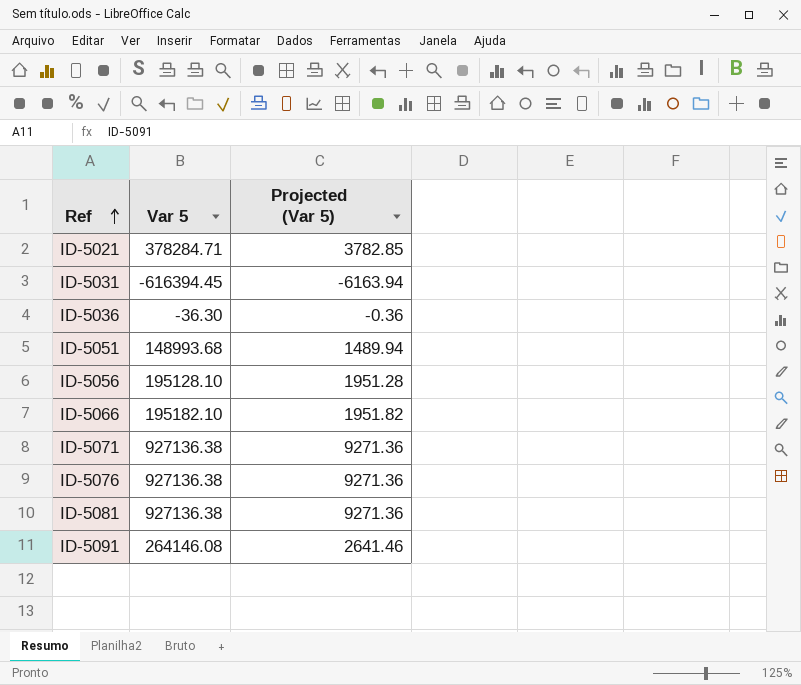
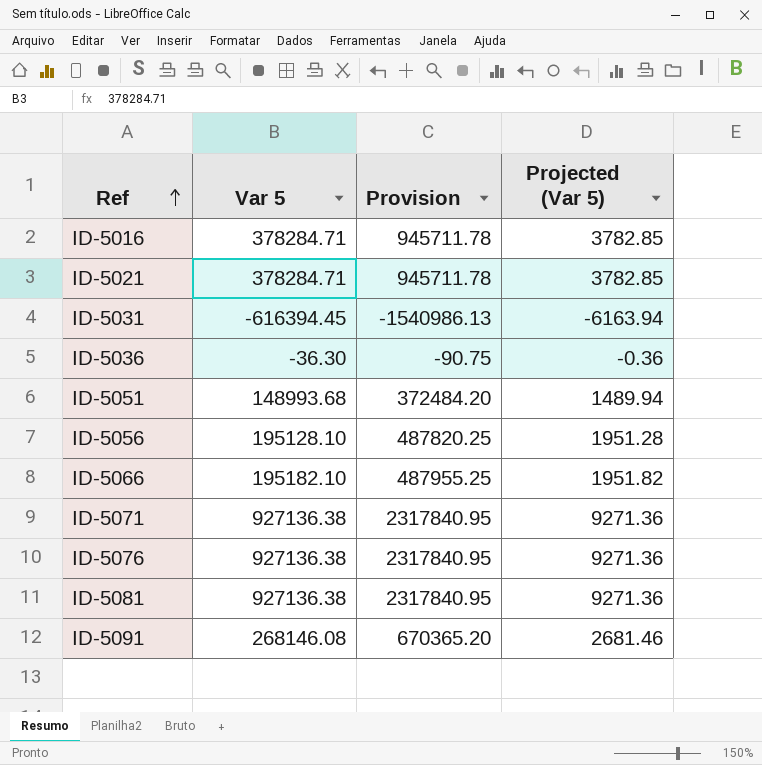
column Provision | formula: none -> [Var 5] * 2.5
row ID-5016: none -> 378284.71 | 945711.78 | 3782.85
ID-5091 | Var 5: 264146.08 -> 268146.08
ID-5091 | Projected (Var 5): 2641.46 -> 2681.46

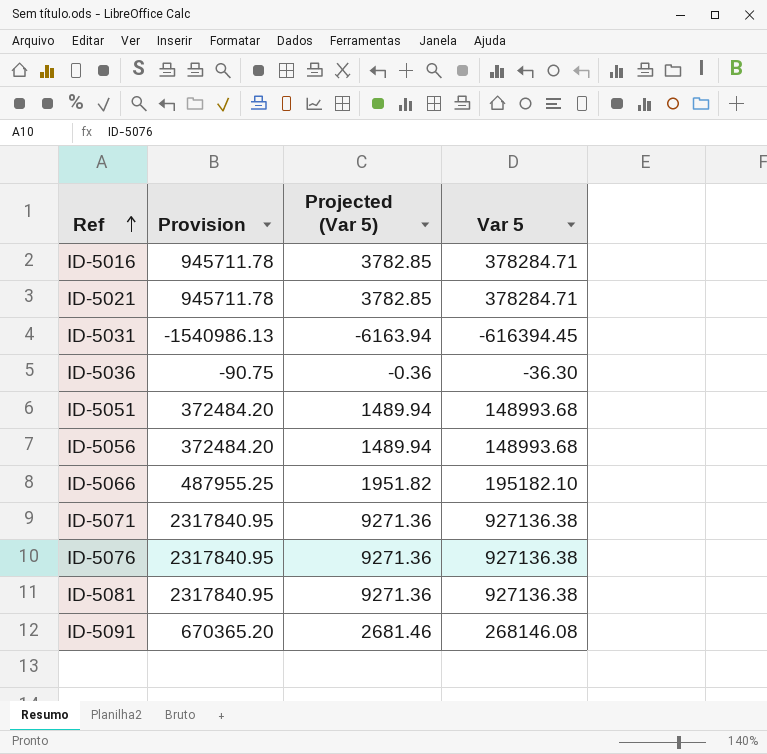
column Var 5 | position: 2 -> 4
ID-5056 | Provision: 487820.25 -> 372484.20
ID-5056 | Projected (Var 5): 1951.28 -> 1489.94
ID-5056 | Var 5: 195128.10 -> 148993.68

